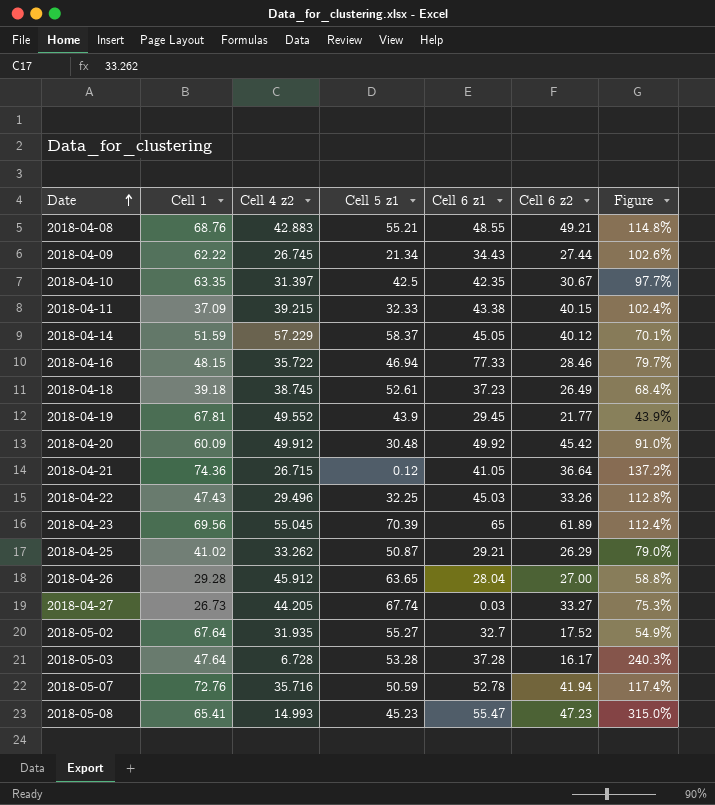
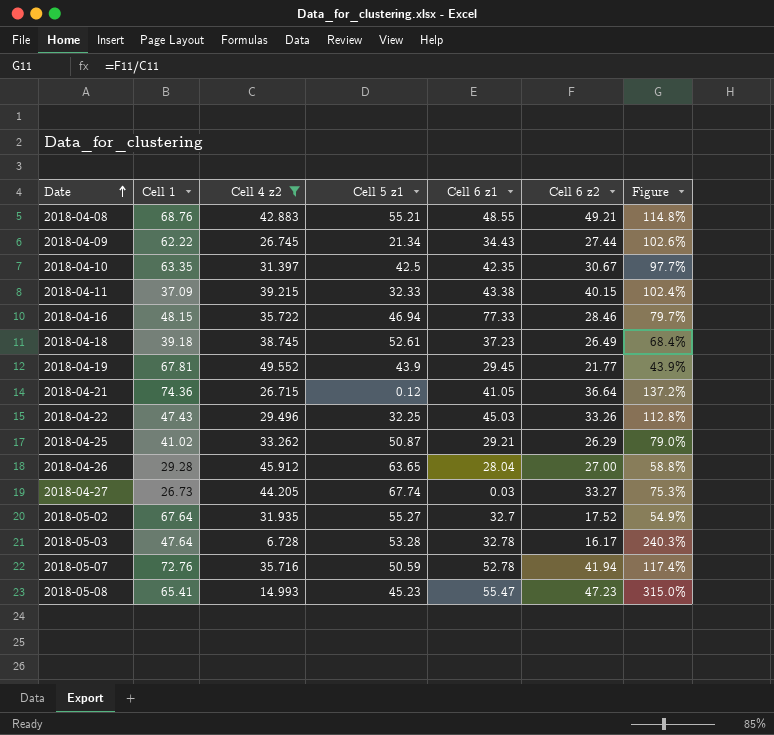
filter: none -> Cell 4 z2 <= 49.552
2018-05-03 | Cell 6 z1: 37.28 -> 32.78

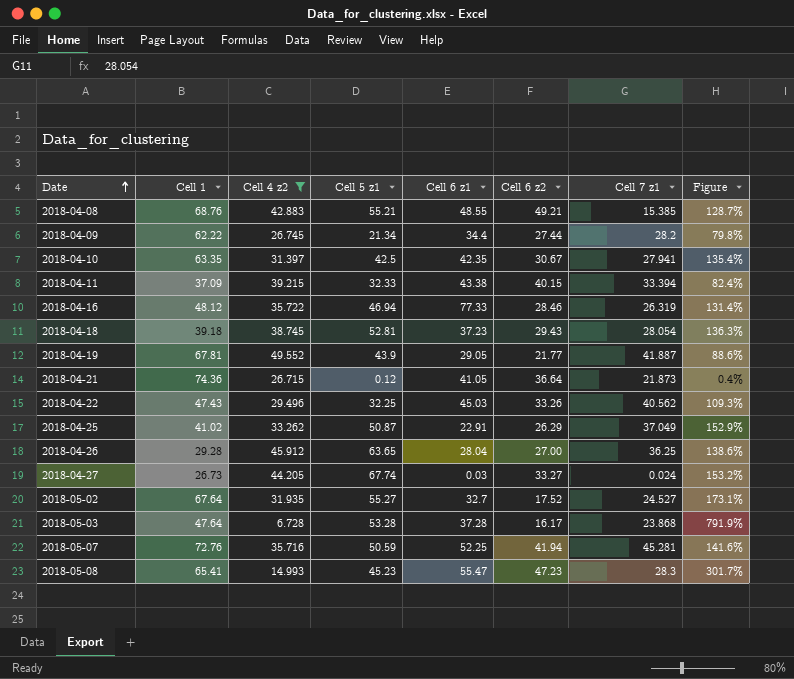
column Cell 7 z1 | position: none -> 7
column Figure | formula: [Cell 6 z2] / [Cell 4 z2] -> [Cell 5 z1] / [Cell 4 z2]
2018-04-09 | Cell 6 z1: 34.43 -> 34.4
2018-04-16 | Cell 1: 48.15 -> 48.12
2018-04-18 | Cell 5 z1: 52.61 -> 52.81
2018-04-18 | Cell 6 z2: 26.49 -> 29.43
2018-04-19 | Cell 6 z1: 29.45 -> 29.05
2018-04-25 | Cell 6 z1: 29.21 -> 22.91
2018-05-03 | Cell 6 z1: 32.78 -> 37.28
2018-05-07 | Cell 6 z1: 52.78 -> 52.25

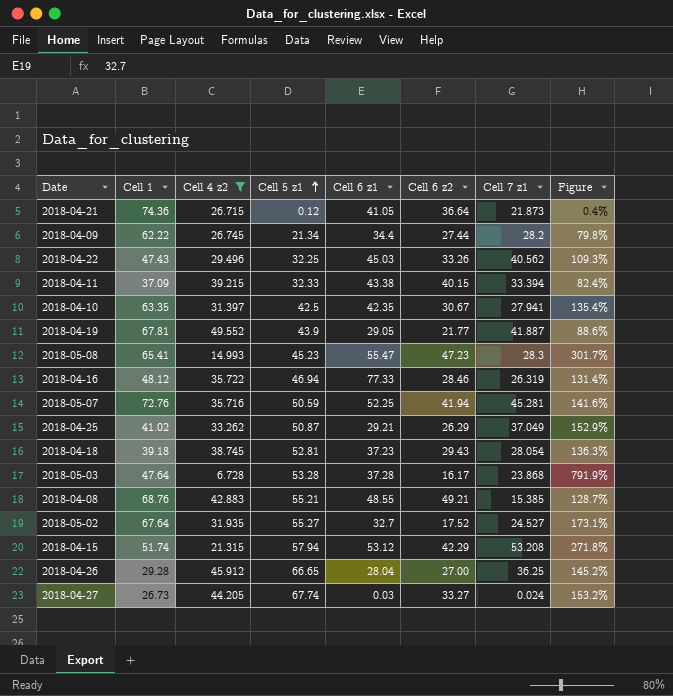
row order: Date ascending -> Cell 5 z1 ascending
2018-04-25 | Cell 6 z1: 22.91 -> 29.21
row 2018-04-15: none -> 51.74 | 21.315 | 57.94 | 53.12 | 42.29 | 53.208 | 271.8%
2018-04-26 | Cell 5 z1: 63.65 -> 66.65
2018-04-26 | Figure: 138.6% -> 145.2%

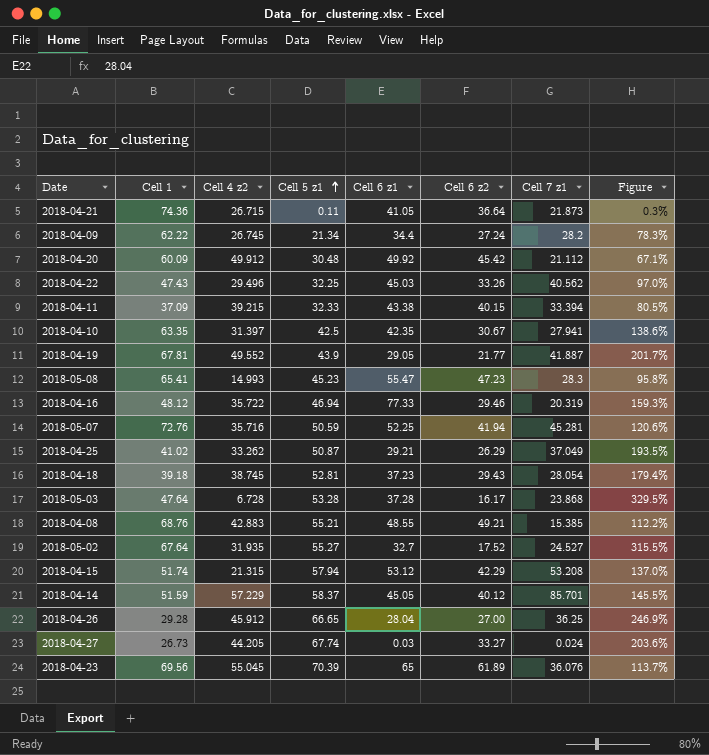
filter: Cell 4 z2 <= 49.552 -> none
column Figure | formula: [Cell 5 z1] / [Cell 4 z2] -> [Cell 5 z1] / [Cell 6 z2]
2018-04-21 | Cell 5 z1: 0.12 -> 0.11
2018-04-09 | Cell 6 z2: 27.44 -> 27.24
2018-04-16 | Cell 6 z2: 28.46 -> 29.46
2018-04-16 | Cell 7 z1: 26.319 -> 20.319

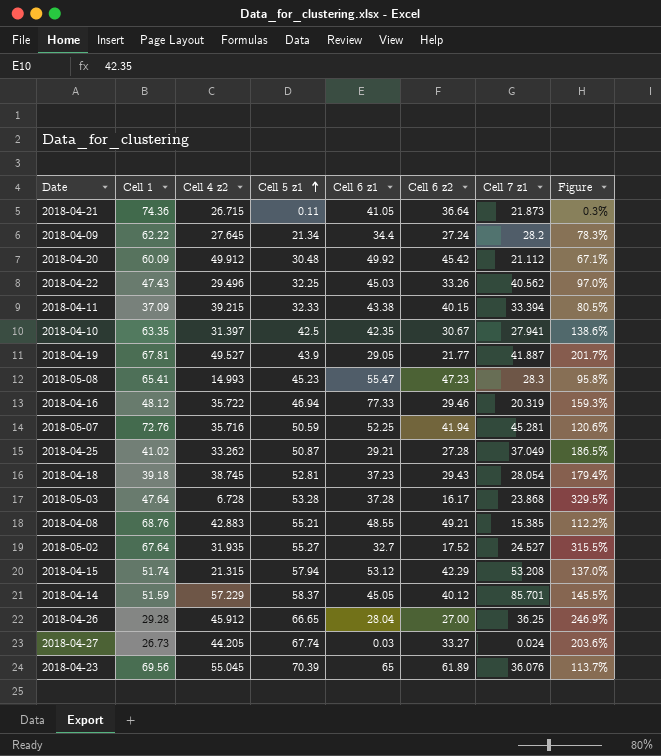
2018-04-09 | Cell 4 z2: 26.745 -> 27.645
2018-04-19 | Cell 4 z2: 49.552 -> 49.527
2018-04-25 | Cell 6 z2: 26.29 -> 27.28
2018-04-25 | Figure: 193.5% -> 186.5%

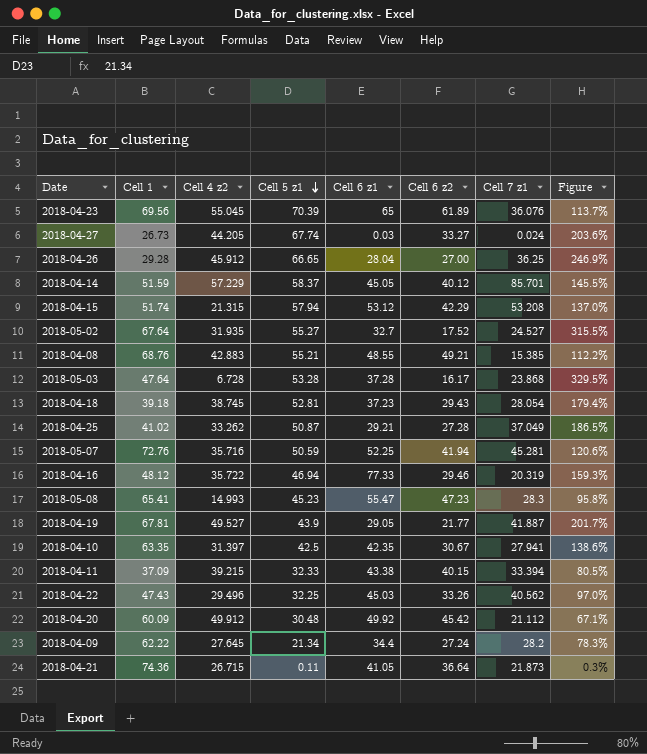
row order: Cell 5 z1 ascending -> Cell 5 z1 descending

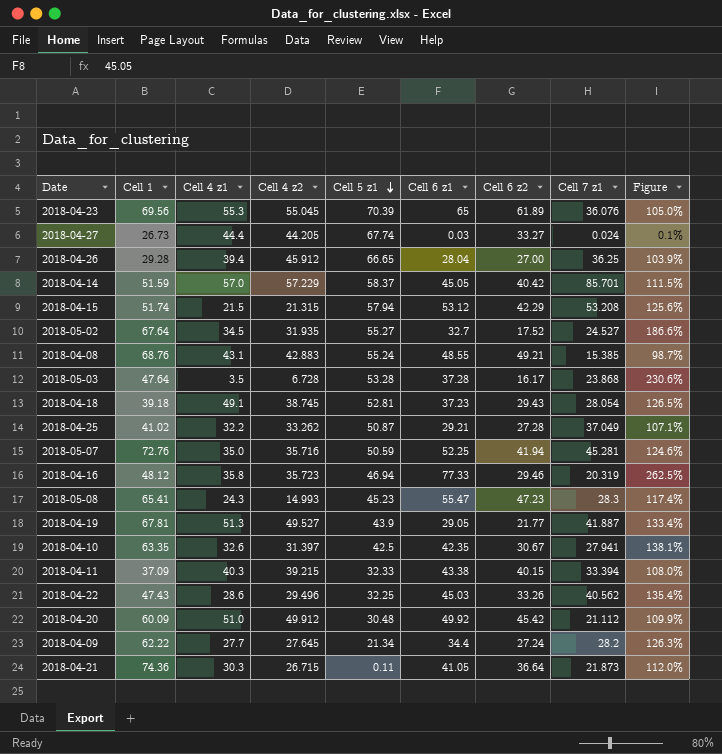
column Cell 4 z1 | position: none -> 3
column Figure | formula: [Cell 5 z1] / [Cell 6 z2] -> [Cell 6 z1] / [Cell 6 z2]
2018-04-14 | Cell 6 z2: 40.12 -> 40.42
2018-04-08 | Cell 5 z1: 55.21 -> 55.24
2018-04-16 | Cell 4 z2: 35.722 -> 35.723

